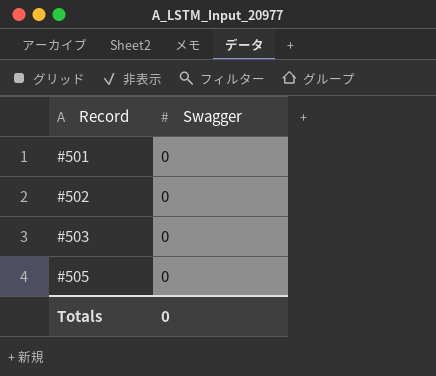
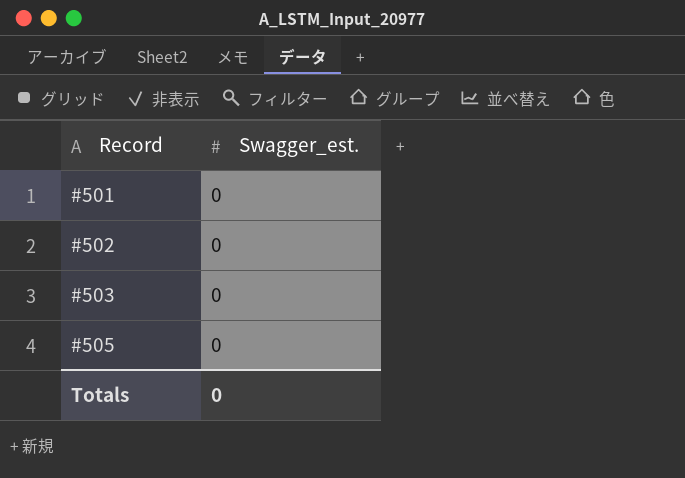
column name: Swagger -> Swagger_est.

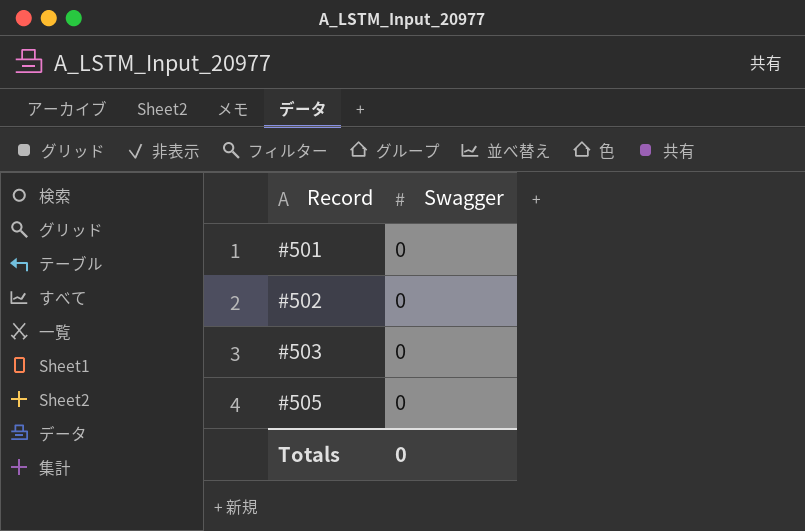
column name: Swagger_est. -> Swagger

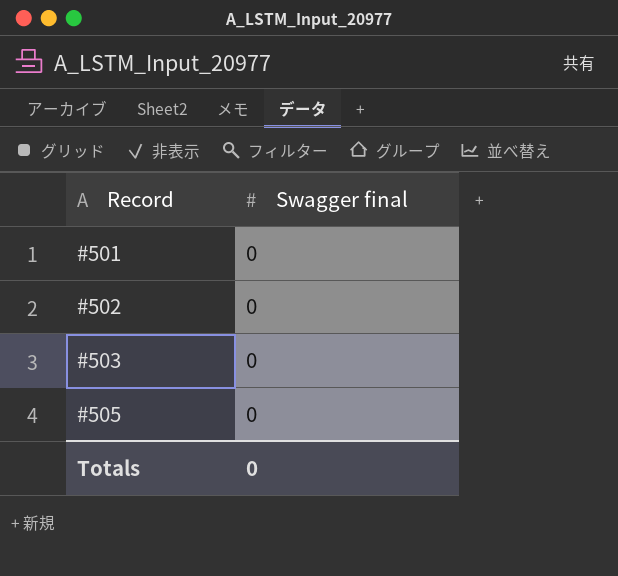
column name: Swagger -> Swagger final

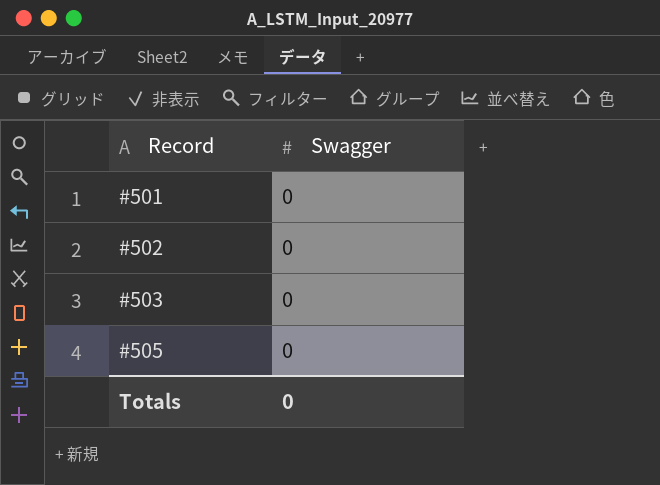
column name: Swagger final -> Swagger

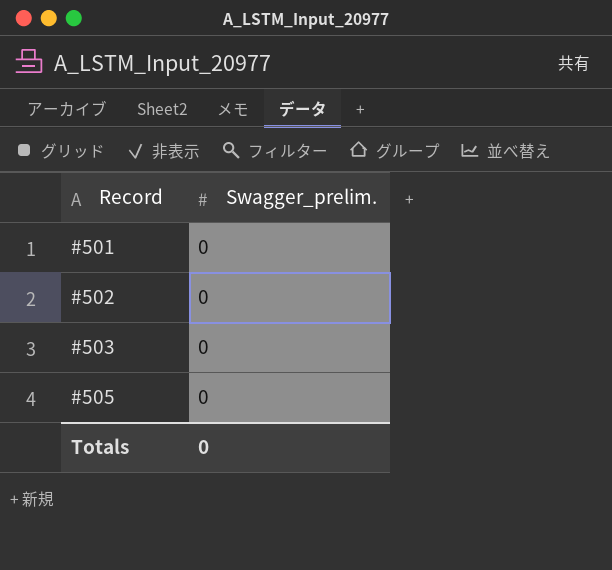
column name: Swagger -> Swagger_prelim.

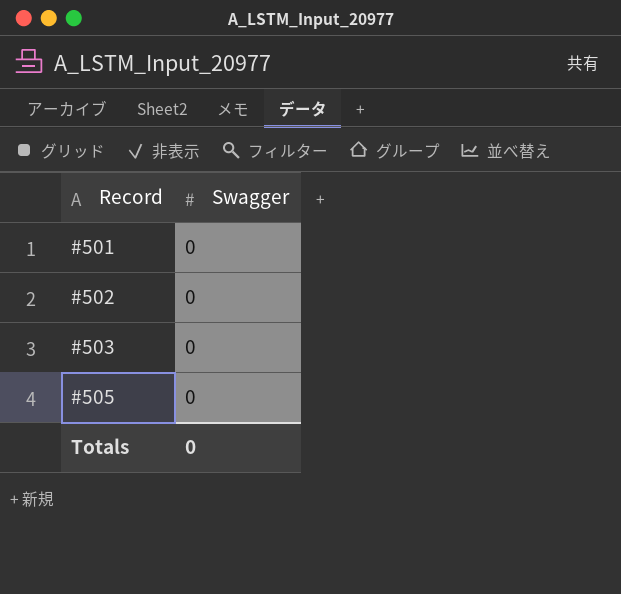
column name: Swagger_prelim. -> Swagger

